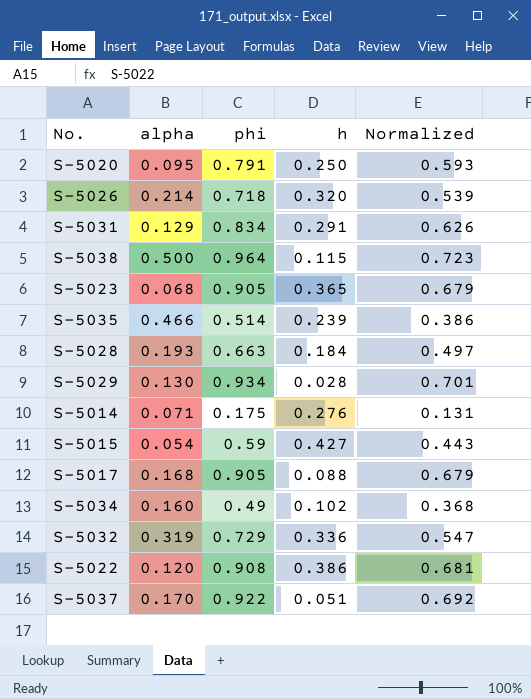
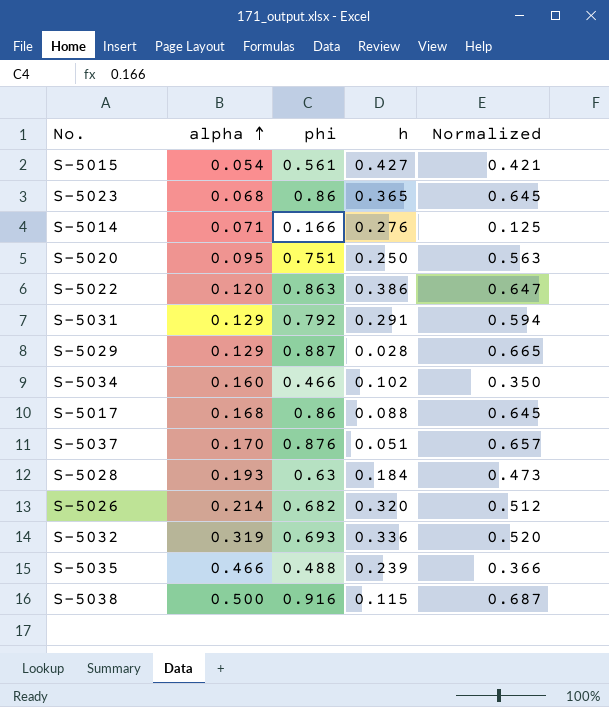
row order: none -> alpha ascending
S-5015 | phi: 0.59 -> 0.561
S-5015 | Normalized: 0.443 -> 0.421
S-5023 | phi: 0.905 -> 0.86
S-5023 | Normalized: 0.679 -> 0.645
S-5014 | phi: 0.175 -> 0.166
S-5014 | Normalized: 0.131 -> 0.125
S-5020 | phi: 0.791 -> 0.751
S-5020 | Normalized: 0.593 -> 0.563
S-5022 | phi: 0.908 -> 0.863
S-5022 | Normalized: 0.681 -> 0.647
S-5031 | phi: 0.834 -> 0.792
S-5031 | Normalized: 0.626 -> 0.594
S-5029 | alpha: 0.130 -> 0.129
S-5029 | phi: 0.934 -> 0.887
S-5029 | Normalized: 0.701 -> 0.665
S-5034 | phi: 0.49 -> 0.466
S-5034 | Normalized: 0.368 -> 0.350
S-5017 | phi: 0.905 -> 0.86
S-5017 | Normalized: 0.679 -> 0.645
S-5037 | phi: 0.922 -> 0.876
S-5037 | Normalized: 0.692 -> 0.657
S-5028 | phi: 0.663 -> 0.63
S-5028 | Normalized: 0.497 -> 0.473
S-5026 | phi: 0.718 -> 0.682
S-5026 | Normalized: 0.539 -> 0.512
S-5032 | phi: 0.729 -> 0.693
S-5032 | Normalized: 0.547 -> 0.520
S-5035 | phi: 0.514 -> 0.488
S-5035 | Normalized: 0.386 -> 0.366
S-5038 | phi: 0.964 -> 0.916
S-5038 | Normalized: 0.723 -> 0.687

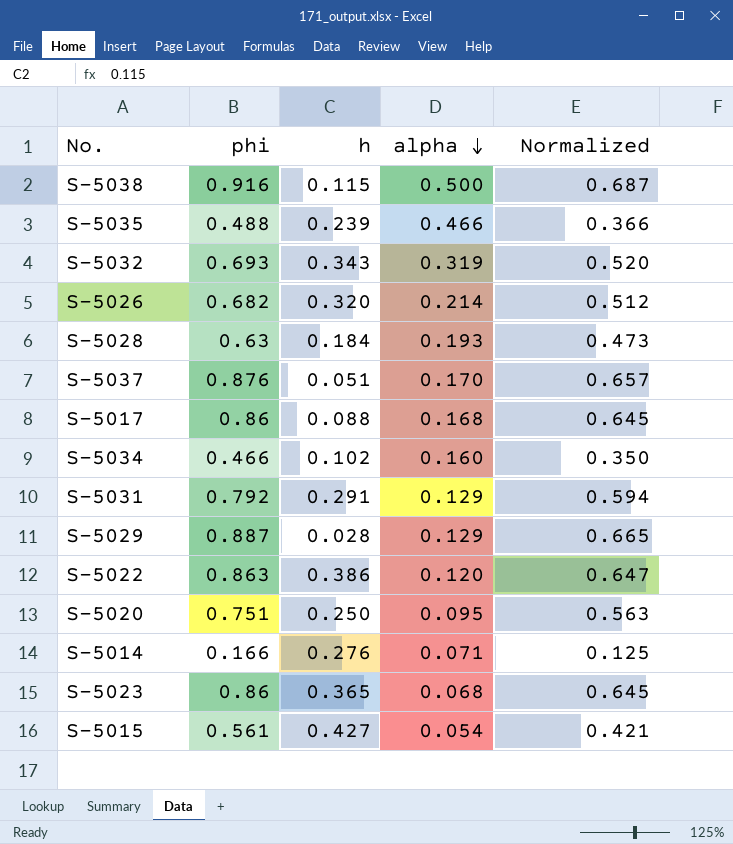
row order: alpha ascending -> alpha descending
column alpha | position: 2 -> 4
S-5032 | h: 0.336 -> 0.343

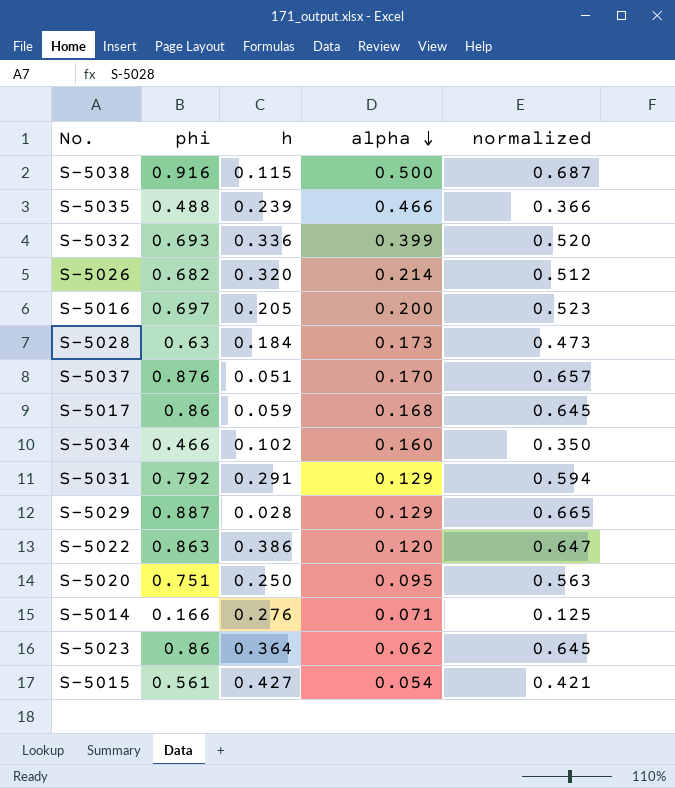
column name: Normalized -> normalized
S-5032 | h: 0.343 -> 0.336
S-5032 | alpha: 0.319 -> 0.399
row S-5016: none -> 0.697 | 0.205 | 0.200 | 0.523
S-5028 | alpha: 0.193 -> 0.173
S-5017 | h: 0.088 -> 0.059
S-5023 | h: 0.365 -> 0.364
S-5023 | alpha: 0.068 -> 0.062

